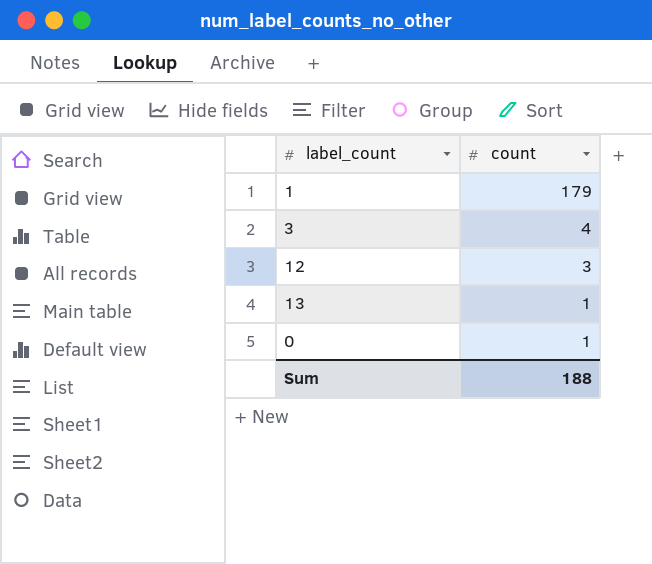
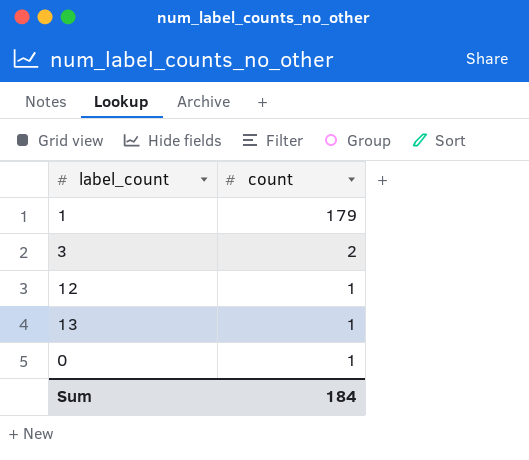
3 | count: 4 -> 2
12 | count: 3 -> 1
Sum | count: 188 -> 184

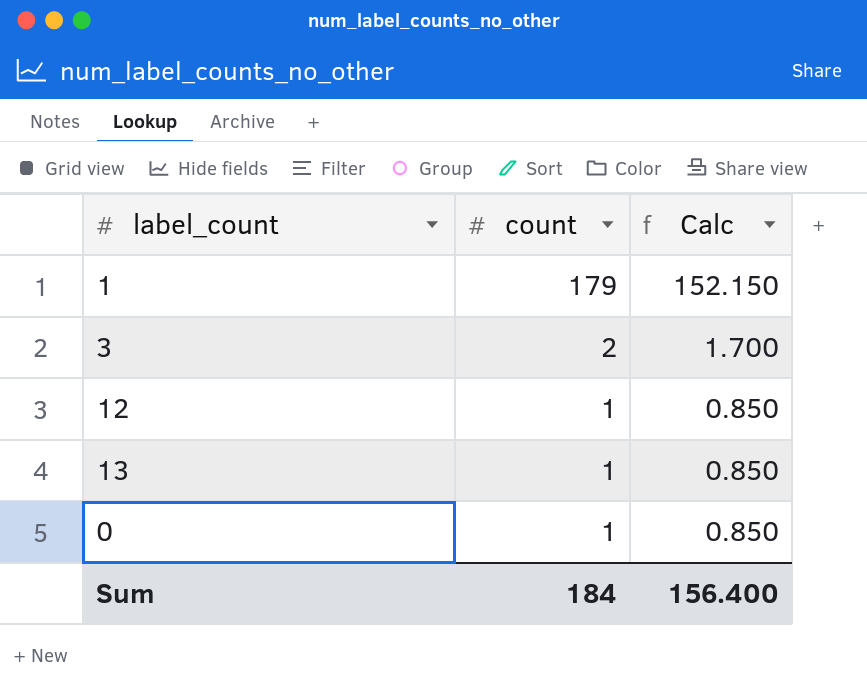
column Calc | formula: none -> [count] * 0.85

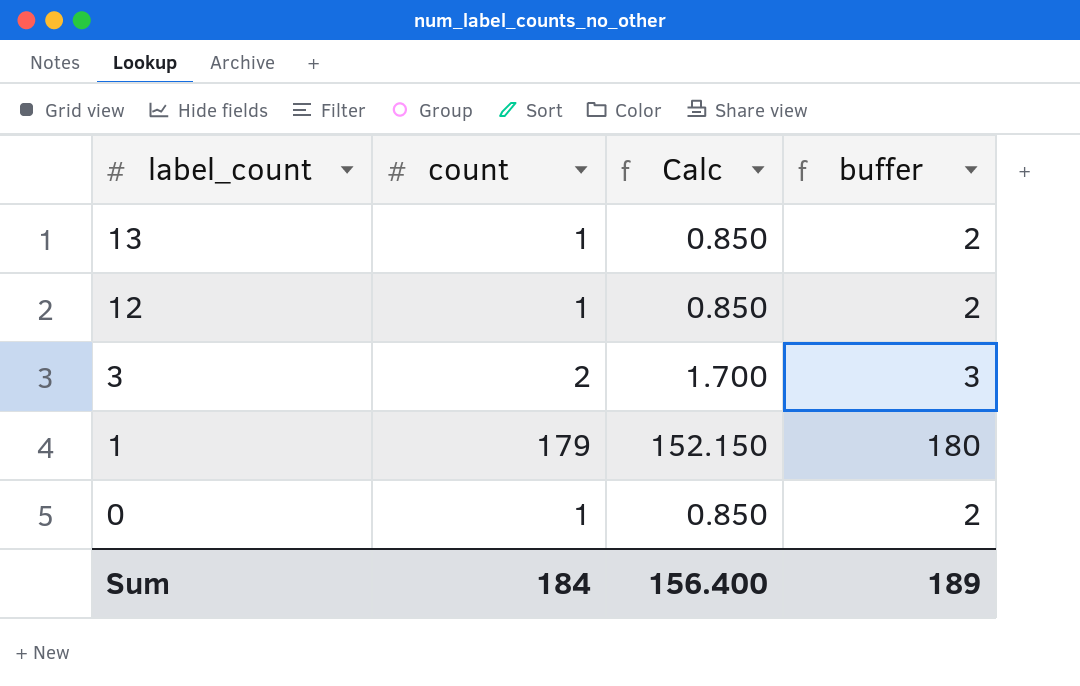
row order: count descending -> label_count descending
column buffer | formula: none -> [count] + 1

